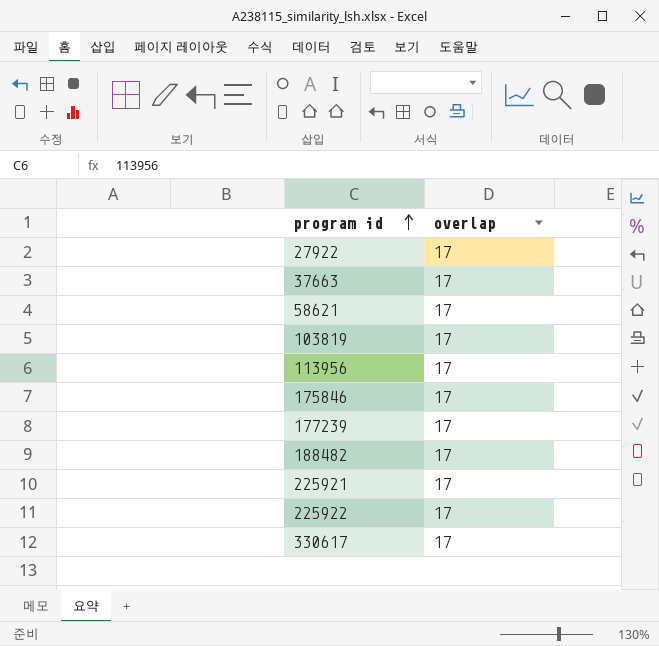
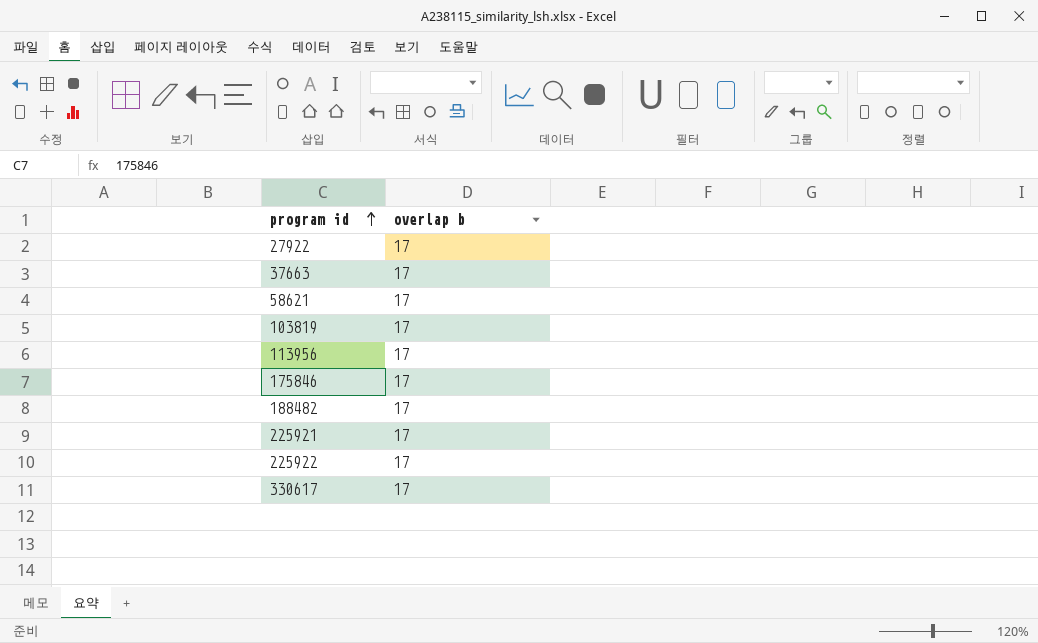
column name: overlap -> overlap b
row 177239: 17 -> none

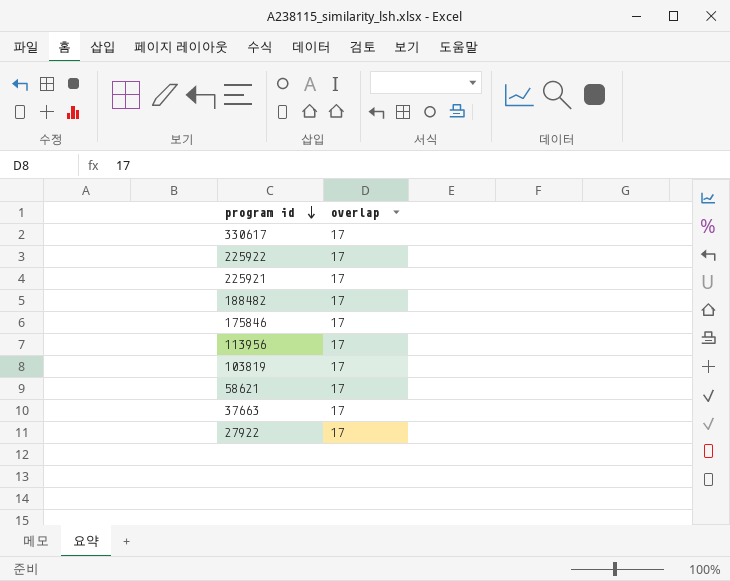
row order: program id ascending -> program id descending
column name: overlap b -> overlap

